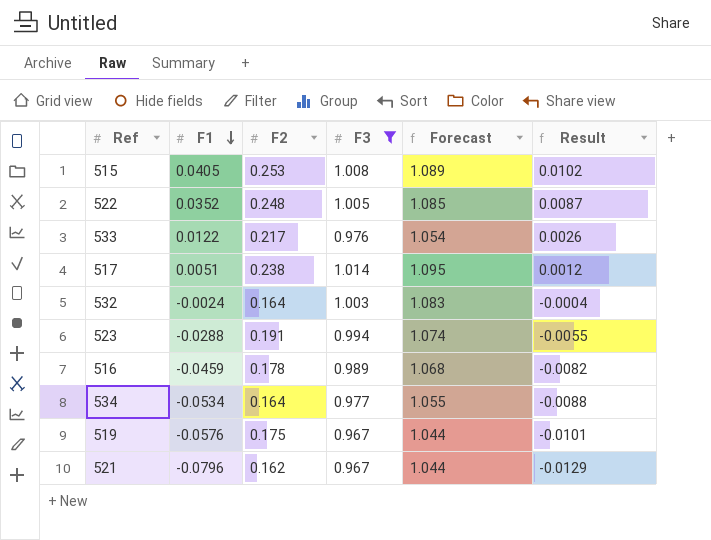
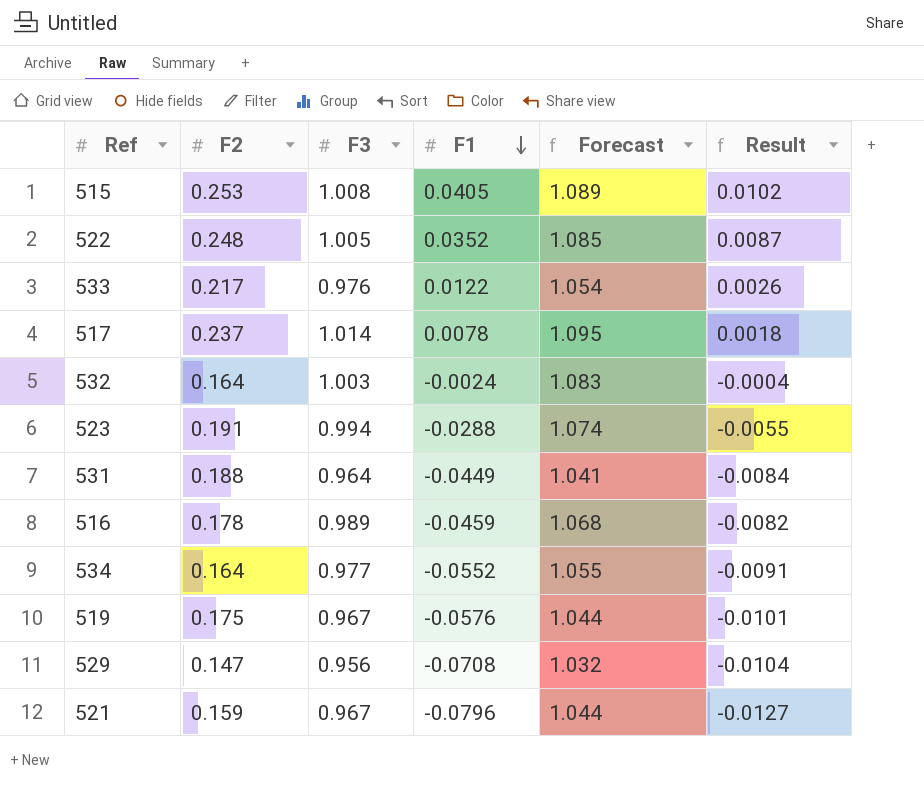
filter: F3 >= 0.967 -> none
column F1 | position: 2 -> 4
517 | F2: 0.238 -> 0.237
517 | F1: 0.0051 -> 0.0078
517 | Result: 0.0012 -> 0.0018
534 | F1: -0.0534 -> -0.0552
534 | Result: -0.0088 -> -0.0091
521 | F2: 0.162 -> 0.159
521 | Result: -0.0129 -> -0.0127

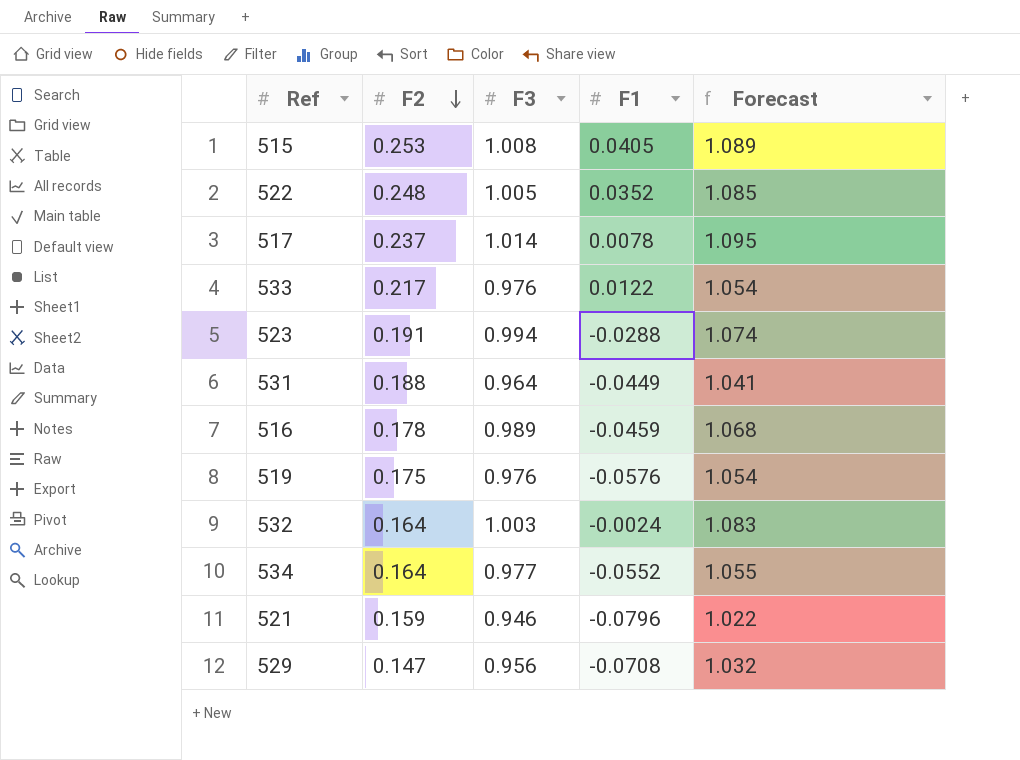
row order: F1 descending -> F2 descending
column Result | formula: [F2] * [F1] -> none
519 | F3: 0.967 -> 0.976
519 | Forecast: 1.044 -> 1.054
521 | F3: 0.967 -> 0.946
521 | Forecast: 1.044 -> 1.022

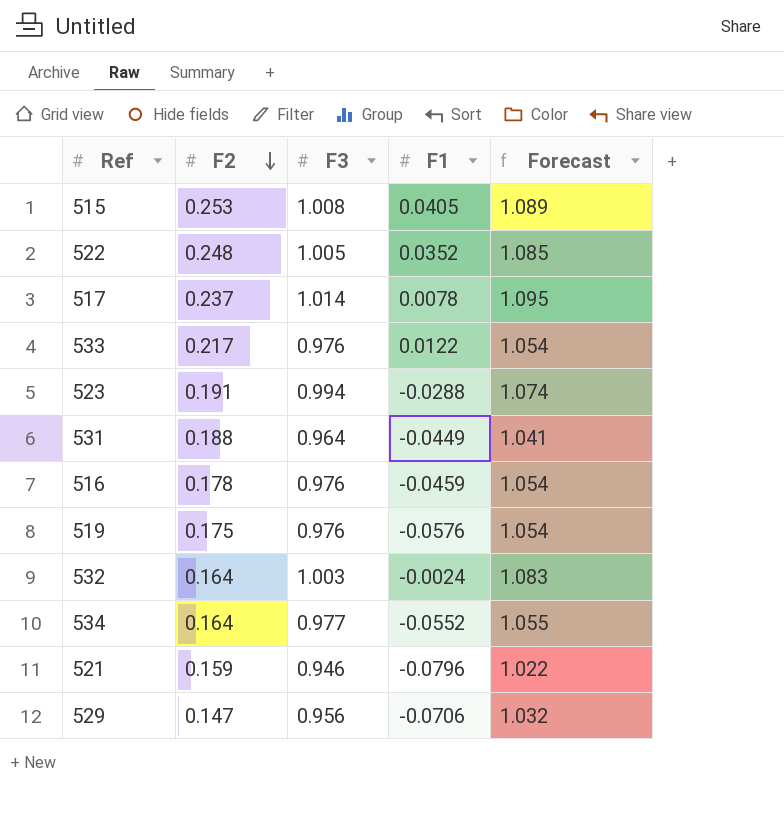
516 | F3: 0.989 -> 0.976
516 | Forecast: 1.068 -> 1.054
529 | F1: -0.0708 -> -0.0706

